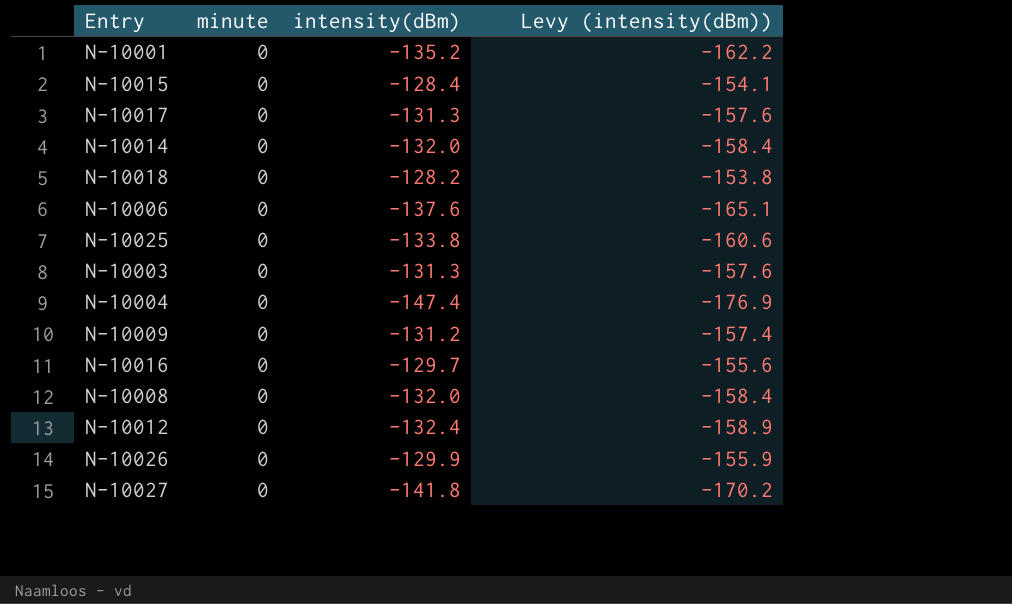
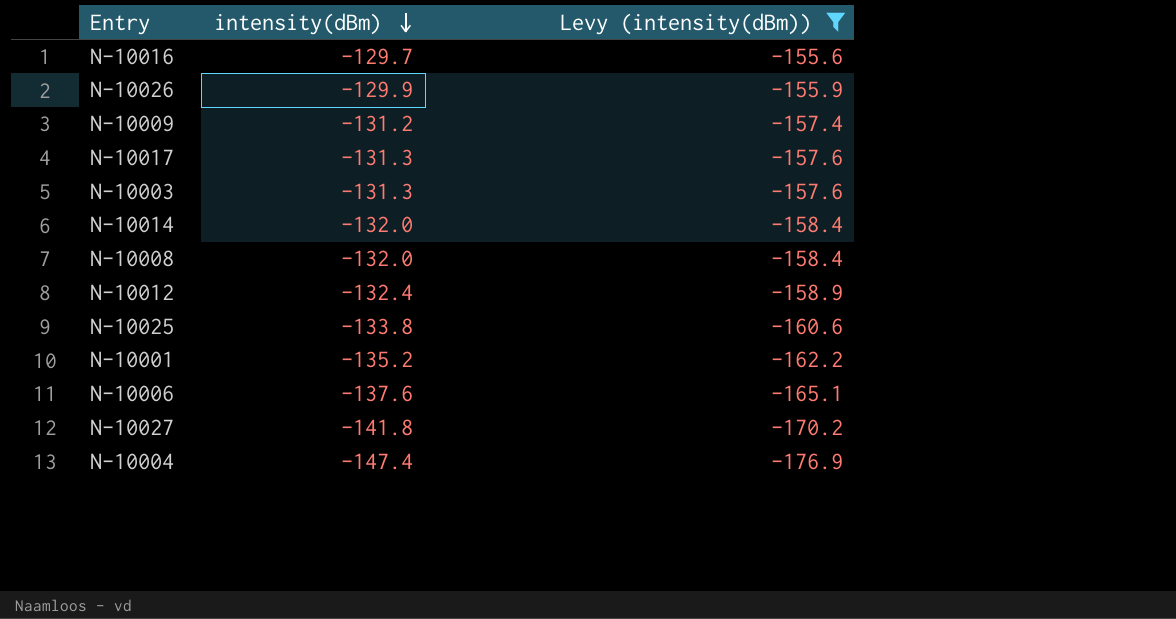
filter: none -> Levy (intensity(dBm)) <= -155.6
row order: none -> intensity(dBm) descending
column minute | position: 2 -> none

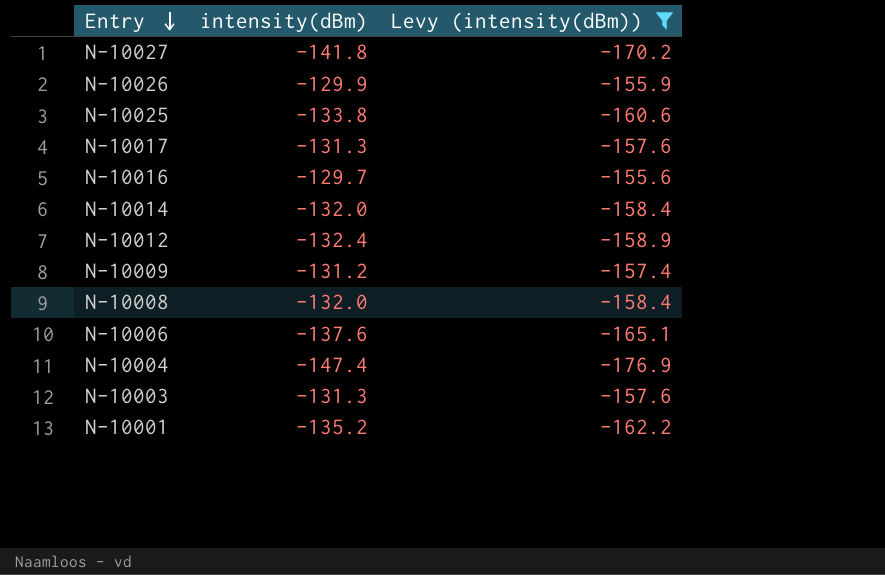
row order: intensity(dBm) descending -> Entry descending

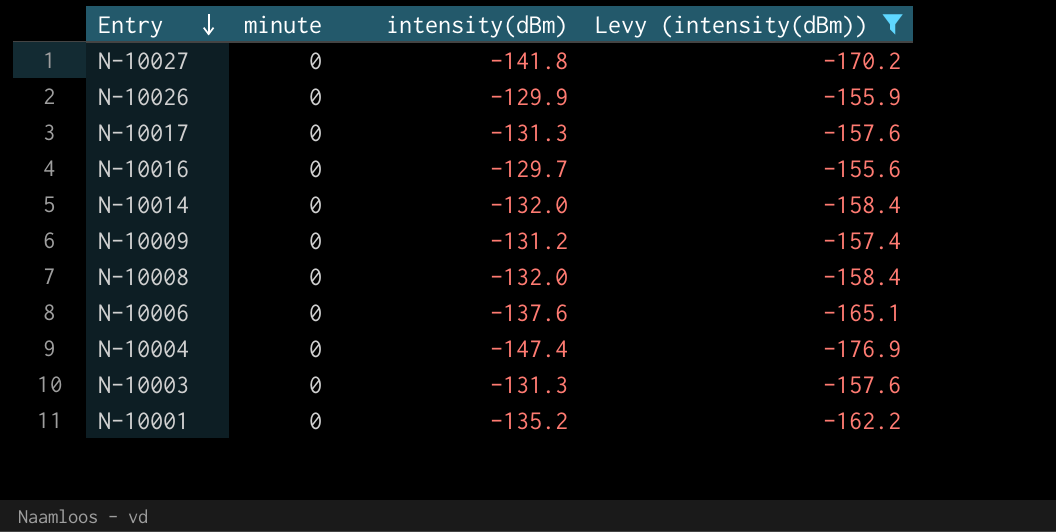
column minute | position: none -> 2
row N-10025: -133.8 | -160.6 -> none
row N-10012: -132.4 | -158.9 -> none

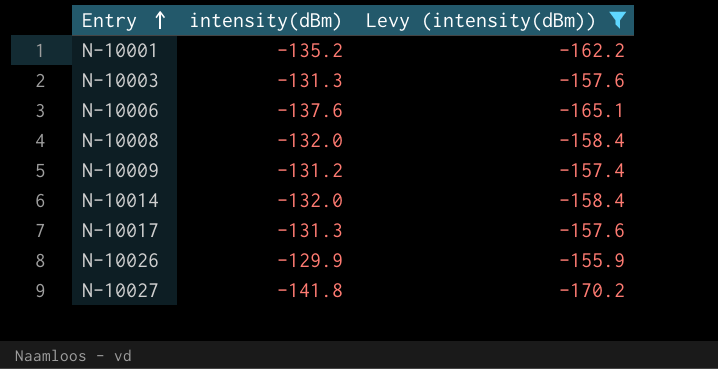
row order: Entry descending -> Entry ascending
column minute | position: 2 -> none
row N-10016: 0 | -129.7 | -155.6 -> none
row N-10004: 0 | -147.4 | -176.9 -> none

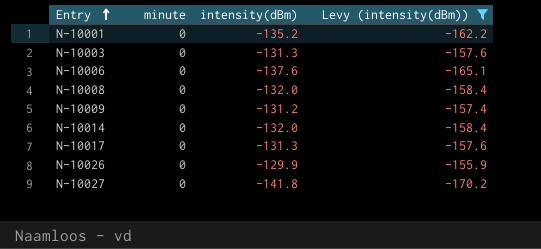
column minute | position: none -> 2

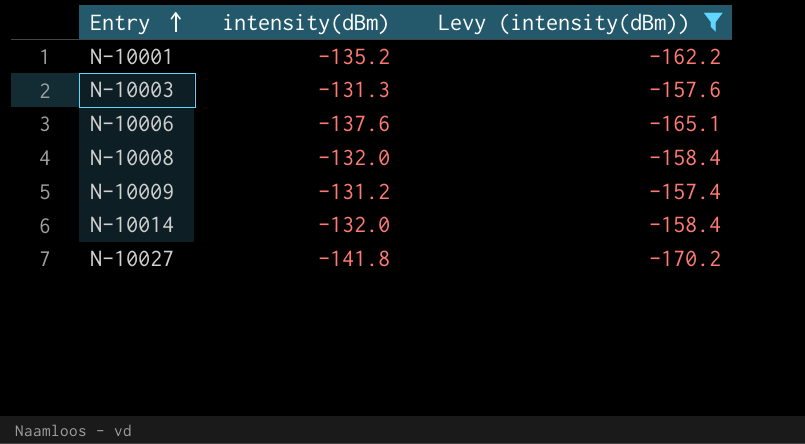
column minute | position: 2 -> none
row N-10017: 0 | -131.3 | -157.6 -> none
row N-10026: 0 | -129.9 | -155.9 -> none

